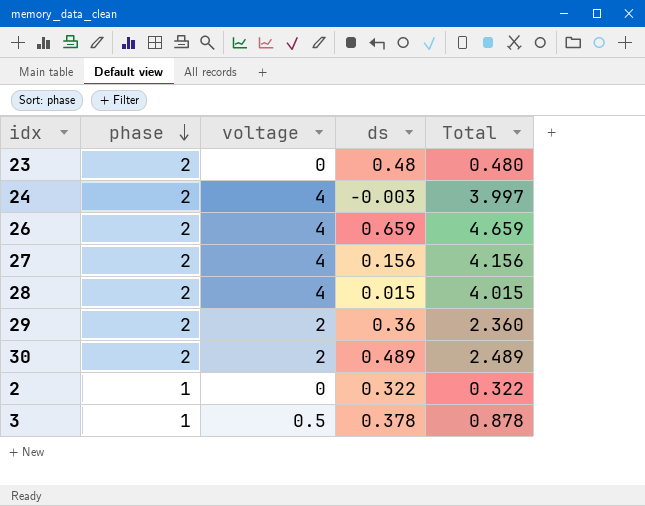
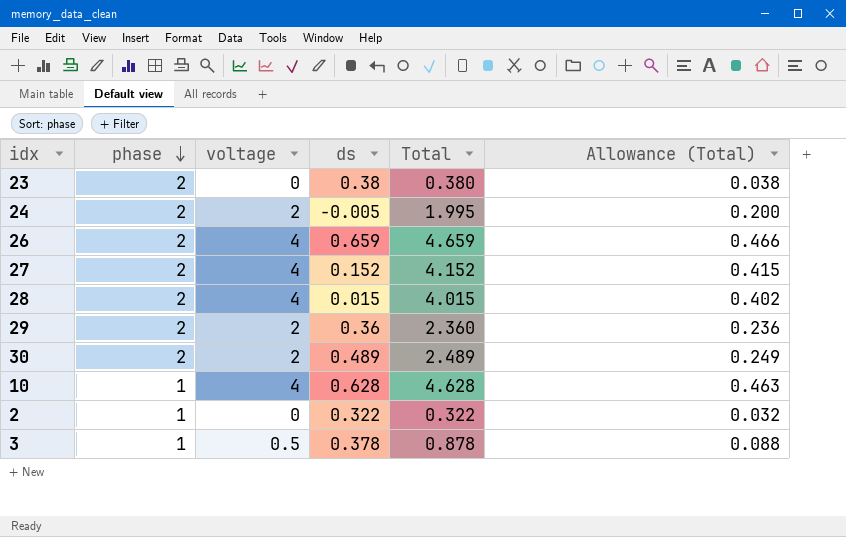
column Allowance (Total) | formula: none -> [Total] * 0.1
23 | ds: 0.48 -> 0.38
23 | Total: 0.480 -> 0.380
24 | voltage: 4 -> 2
24 | ds: -0.003 -> -0.005
24 | Total: 3.997 -> 1.995
27 | ds: 0.156 -> 0.152
27 | Total: 4.156 -> 4.152
row 10: none -> 1 | 4 | 0.628 | 4.628 | 0.463

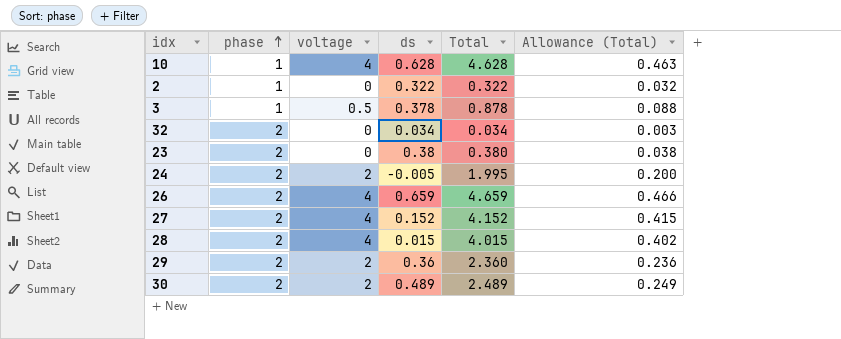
row order: phase descending -> phase ascending
row 32: none -> 2 | 0 | 0.034 | 0.034 | 0.003

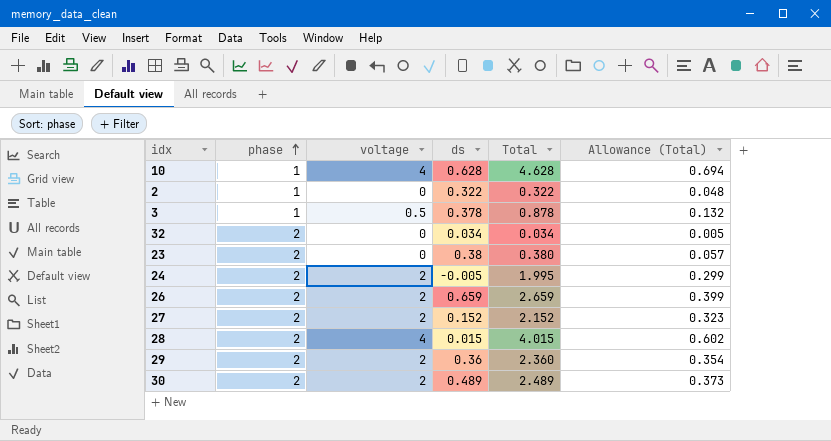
column Allowance (Total) | formula: [Total] * 0.1 -> [Total] * 0.15
26 | voltage: 4 -> 2
26 | Total: 4.659 -> 2.659
27 | voltage: 4 -> 2
27 | Total: 4.152 -> 2.152

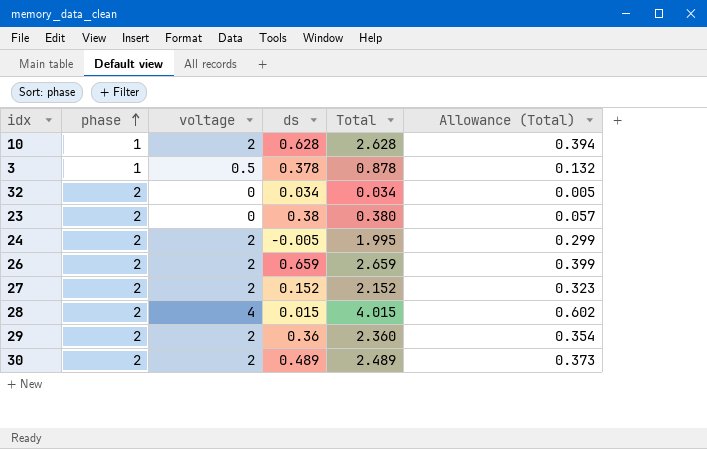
row 2: 1 | 0 | 0.322 | 0.322 | 0.048 -> none
10 | voltage: 4 -> 2
10 | Total: 4.628 -> 2.628
10 | Allowance (Total): 0.694 -> 0.394

